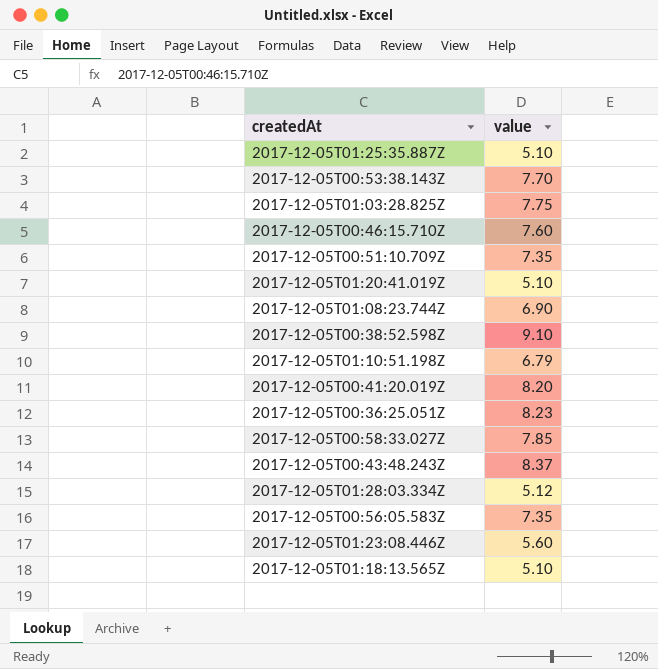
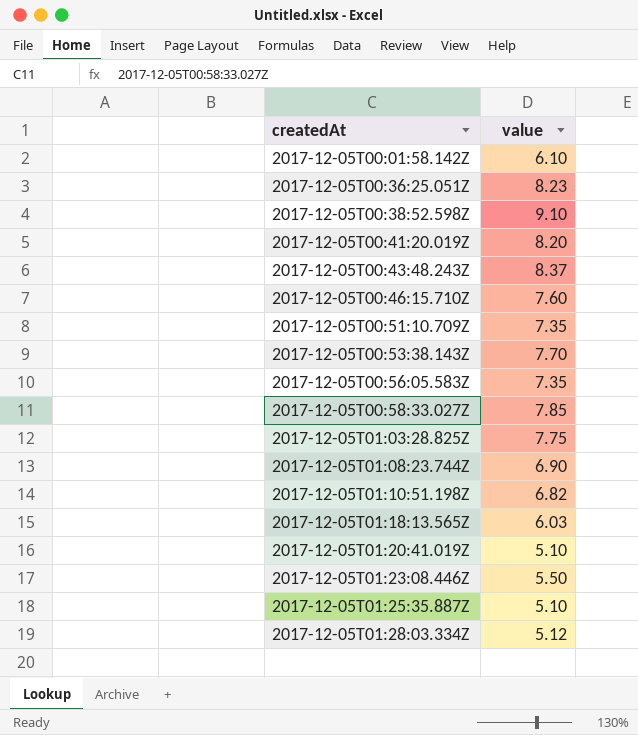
row order: none -> createdAt ascending
row 2017-12-05T00:01:58.142Z: none -> 6.10
2017-12-05T01:10:51.198Z | value: 6.79 -> 6.82
2017-12-05T01:18:13.565Z | value: 5.10 -> 6.03
2017-12-05T01:23:08.446Z | value: 5.60 -> 5.50

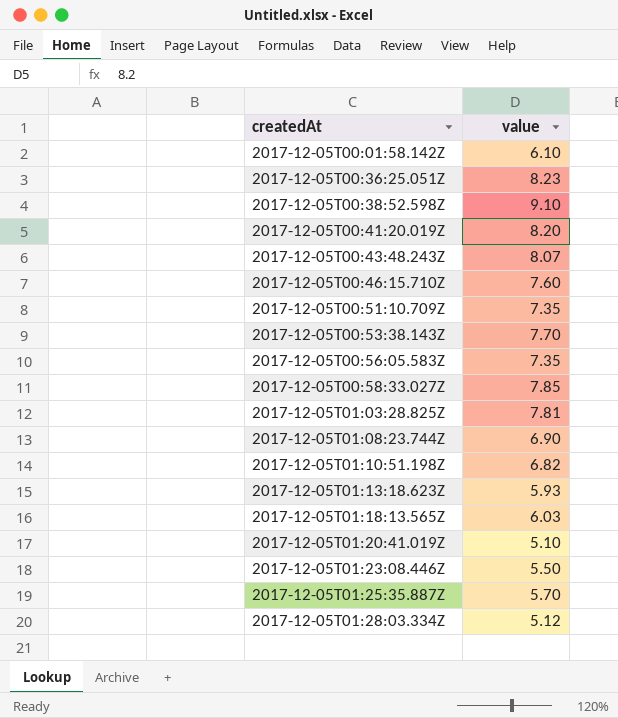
2017-12-05T00:43:48.243Z | value: 8.37 -> 8.07
2017-12-05T01:03:28.825Z | value: 7.75 -> 7.81
row 2017-12-05T01:13:18.623Z: none -> 5.93
2017-12-05T01:25:35.887Z | value: 5.10 -> 5.70

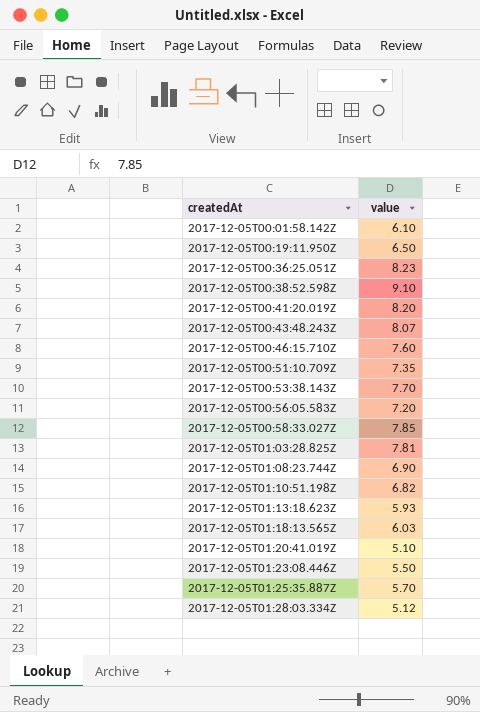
row 2017-12-05T00:19:11.950Z: none -> 6.50
2017-12-05T00:56:05.583Z | value: 7.35 -> 7.20

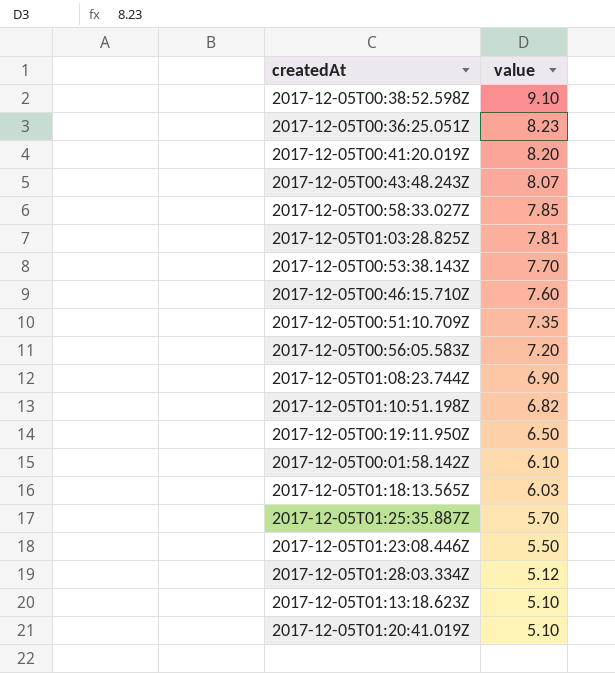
row order: createdAt ascending -> value descending
2017-12-05T01:13:18.623Z | value: 5.93 -> 5.10

